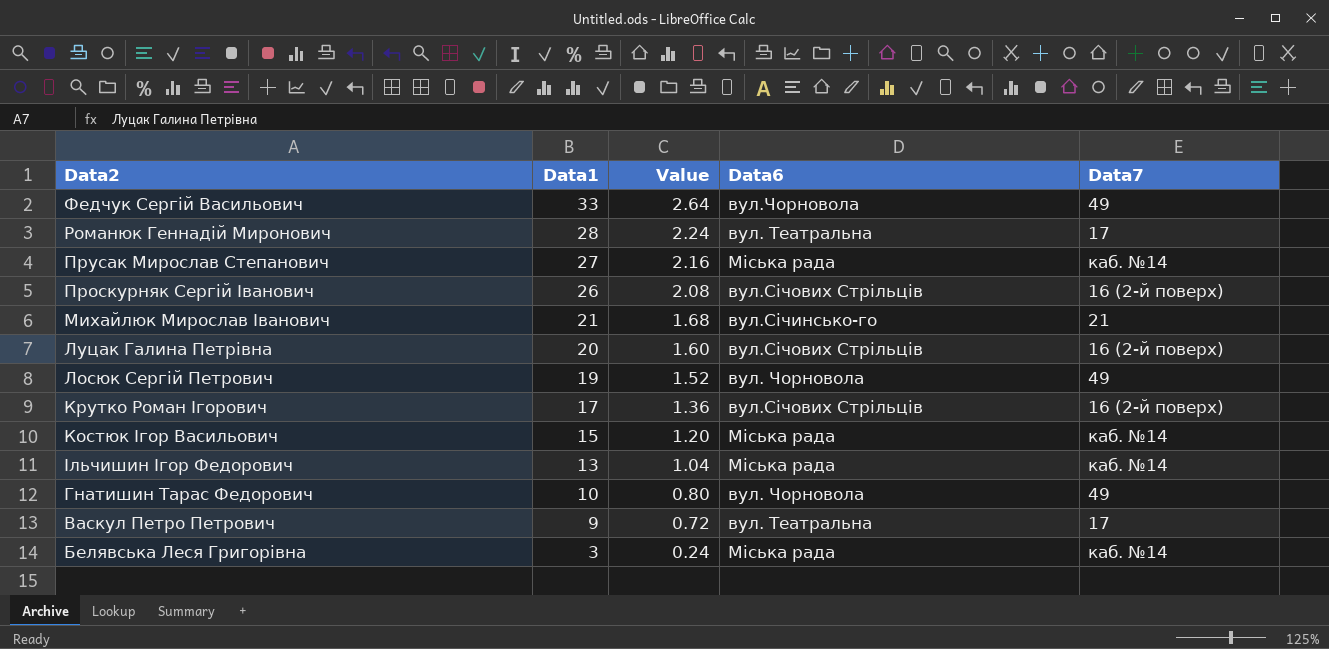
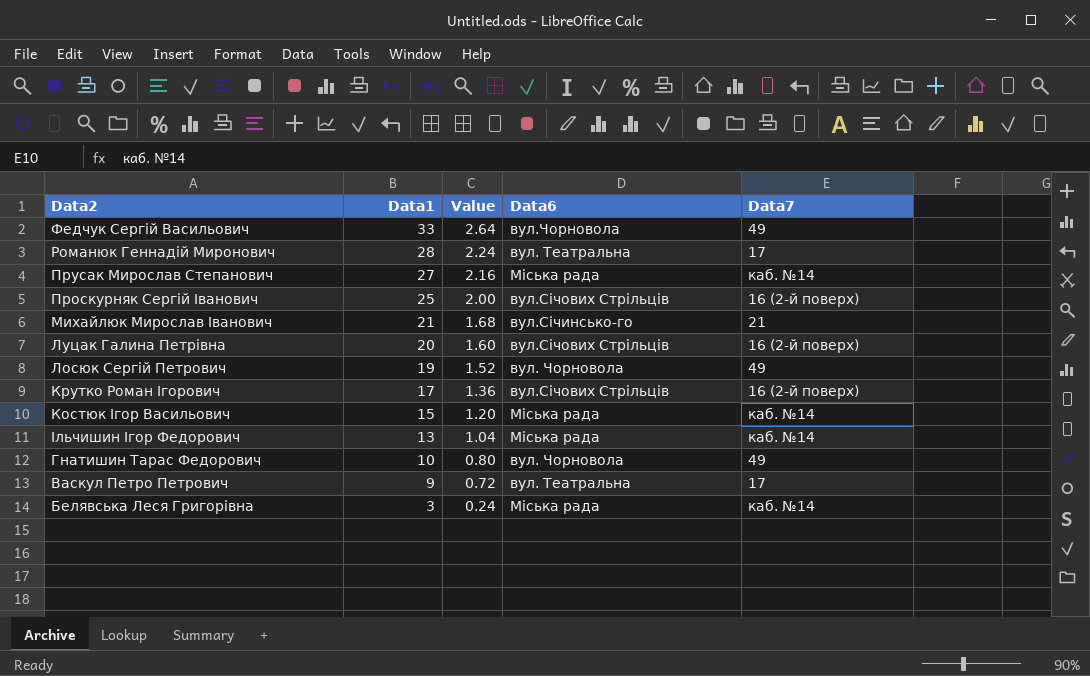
Проскурняк Сергій Іванович | Data1: 26 -> 25
Проскурняк Сергій Іванович | Value: 2.08 -> 2.00

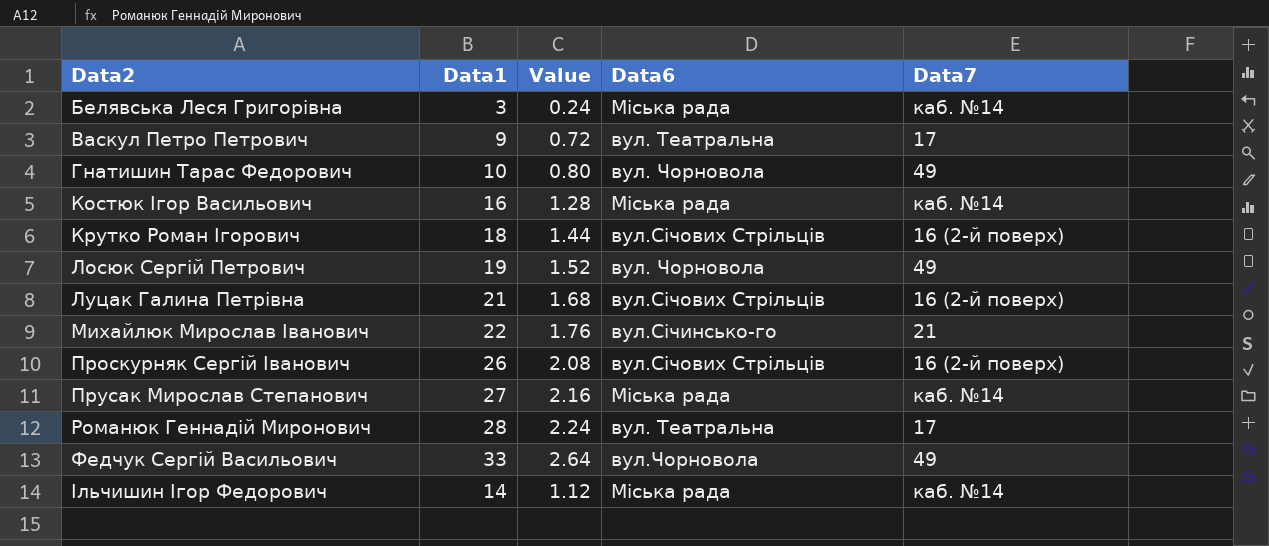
row order: Data1 descending -> Data2 ascending
Костюк Ігор Васильович | Data1: 15 -> 16
Костюк Ігор Васильович | Value: 1.20 -> 1.28
Крутко Роман Ігорович | Data1: 17 -> 18
Крутко Роман Ігорович | Value: 1.36 -> 1.44
Луцак Галина Петрівна | Data1: 20 -> 21
Луцак Галина Петрівна | Value: 1.60 -> 1.68
Михайлюк Мирослав Іванович | Data1: 21 -> 22
Михайлюк Мирослав Іванович | Value: 1.68 -> 1.76
Проскурняк Сергій Іванович | Data1: 25 -> 26
Проскурняк Сергій Іванович | Value: 2.00 -> 2.08
Ільчишин Ігор Федорович | Data1: 13 -> 14
Ільчишин Ігор Федорович | Value: 1.04 -> 1.12

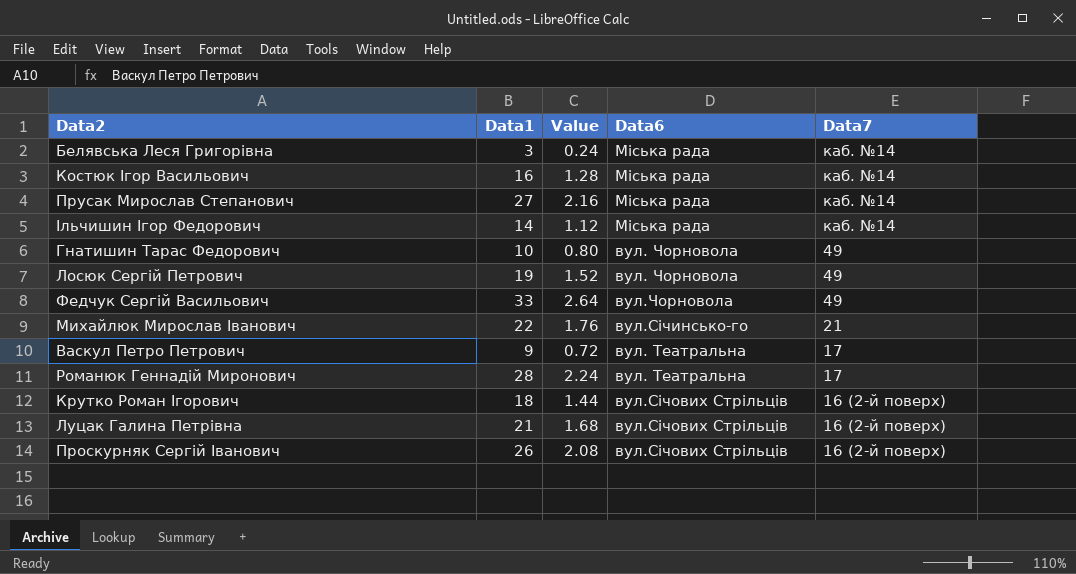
row order: Data2 ascending -> Data7 descending

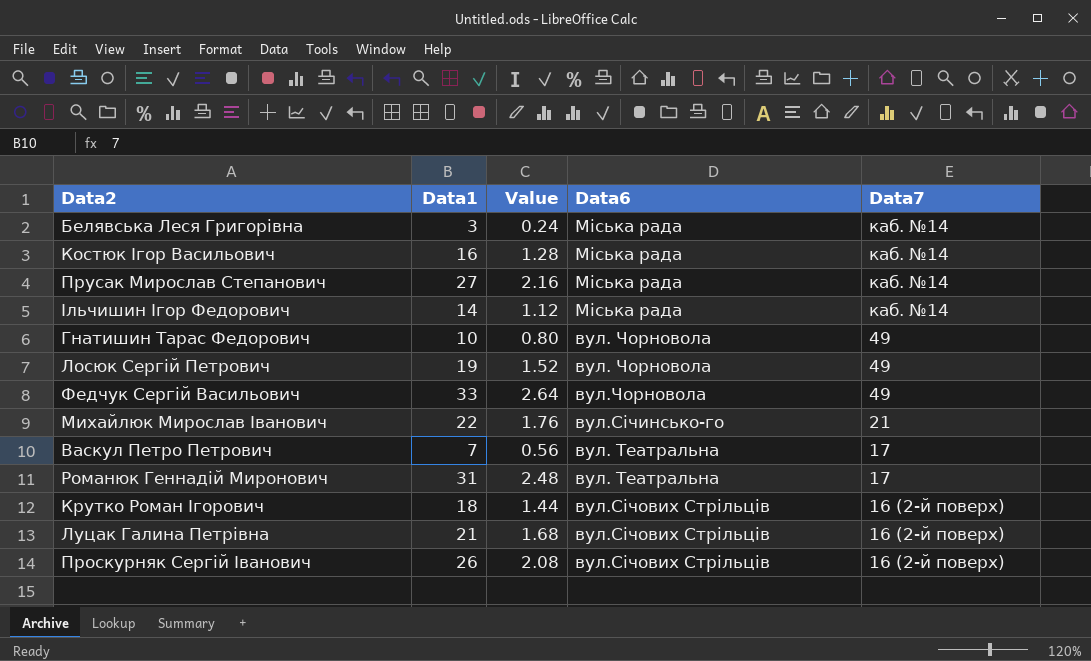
Васкул Петро Петрович | Data1: 9 -> 7
Васкул Петро Петрович | Value: 0.72 -> 0.56
Романюк Геннадій Миронович | Data1: 28 -> 31
Романюк Геннадій Миронович | Value: 2.24 -> 2.48

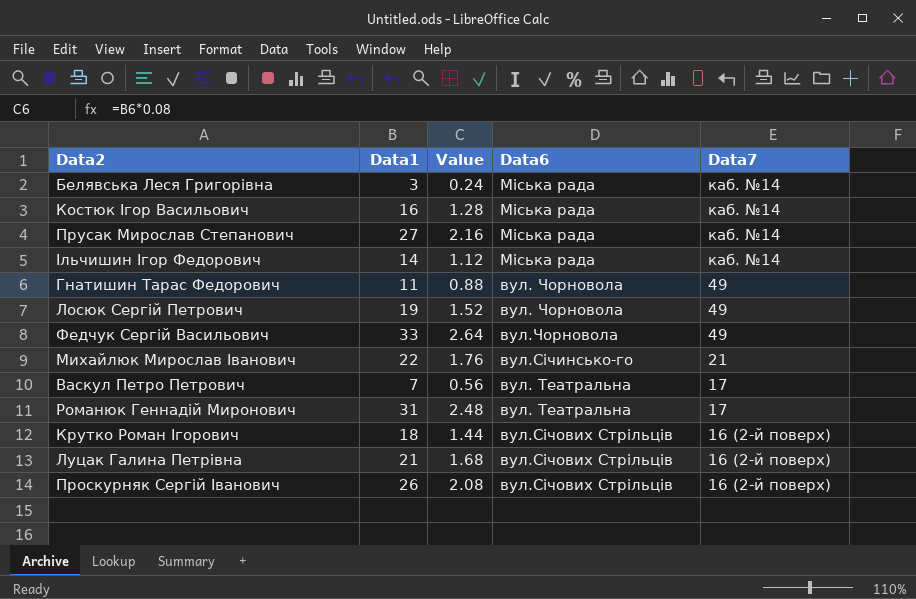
Гнатишин Тарас Федорович | Data1: 10 -> 11
Гнатишин Тарас Федорович | Value: 0.80 -> 0.88

